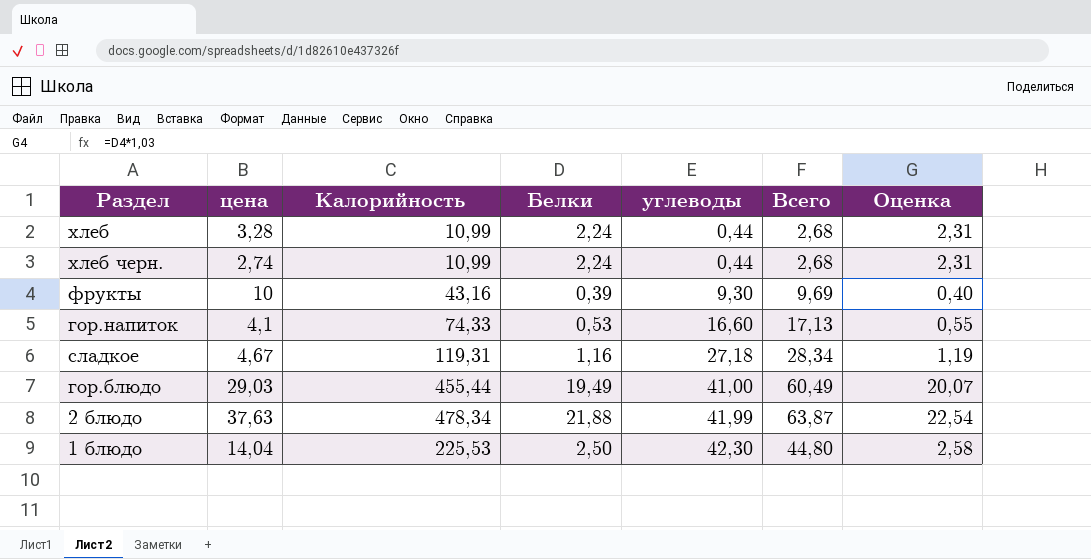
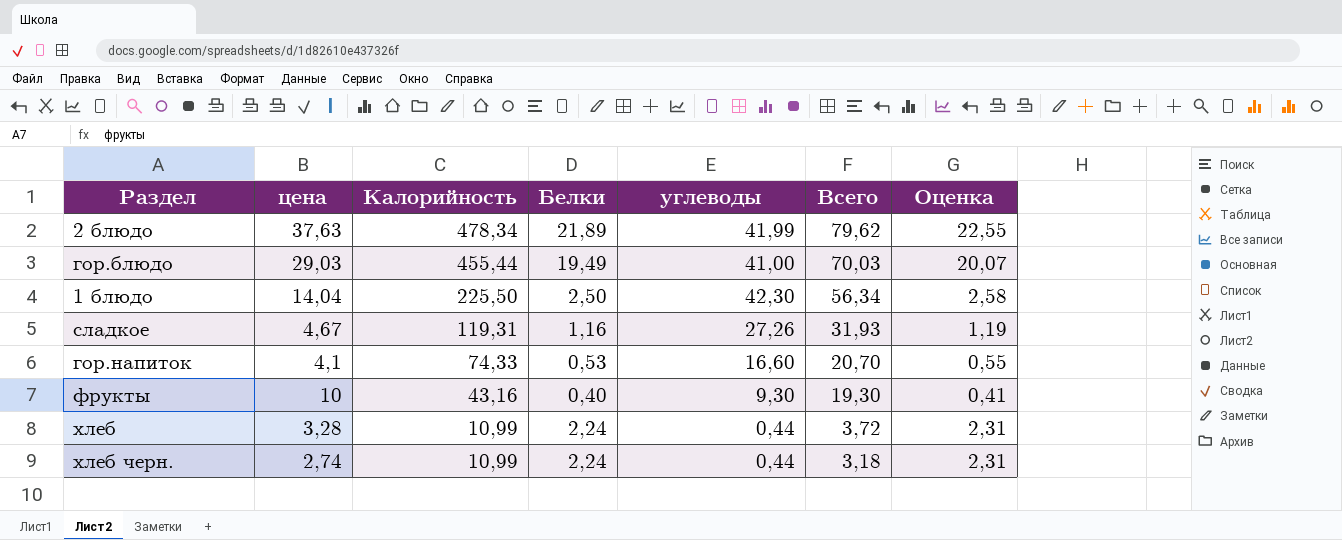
row order: углеводы ascending -> Калорийность descending
column Всего | formula: [Белки] + [углеводы] -> [цена] + [углеводы]
2 блюдо | Белки: 21,88 -> 21,89
2 блюдо | Оценка: 22,54 -> 22,55
1 блюдо | Калорийность: 225,53 -> 225,50
сладкое | углеводы: 27,18 -> 27,26
фрукты | Белки: 0,39 -> 0,40
фрукты | Оценка: 0,40 -> 0,41

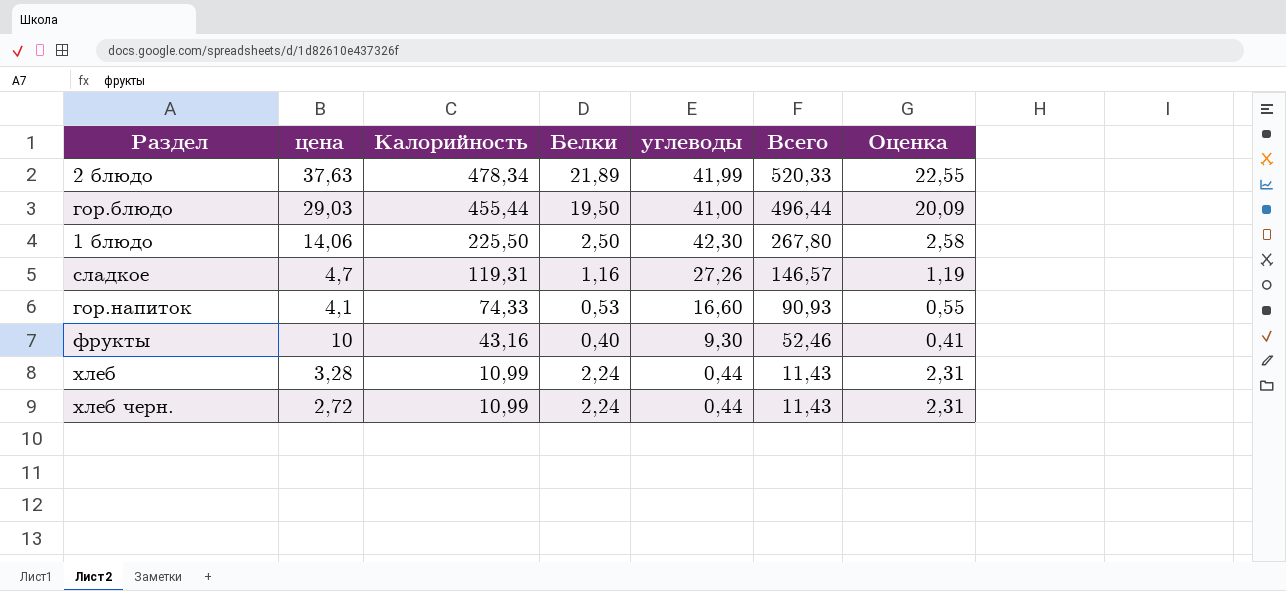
column Всего | formula: [цена] + [углеводы] -> [Калорийность] + [углеводы]
гор.блюдо | Белки: 19,49 -> 19,50
гор.блюдо | Оценка: 20,07 -> 20,09
1 блюдо | цена: 14,04 -> 14,06
сладкое | цена: 4,67 -> 4,7
хлеб черн. | цена: 2,74 -> 2,72

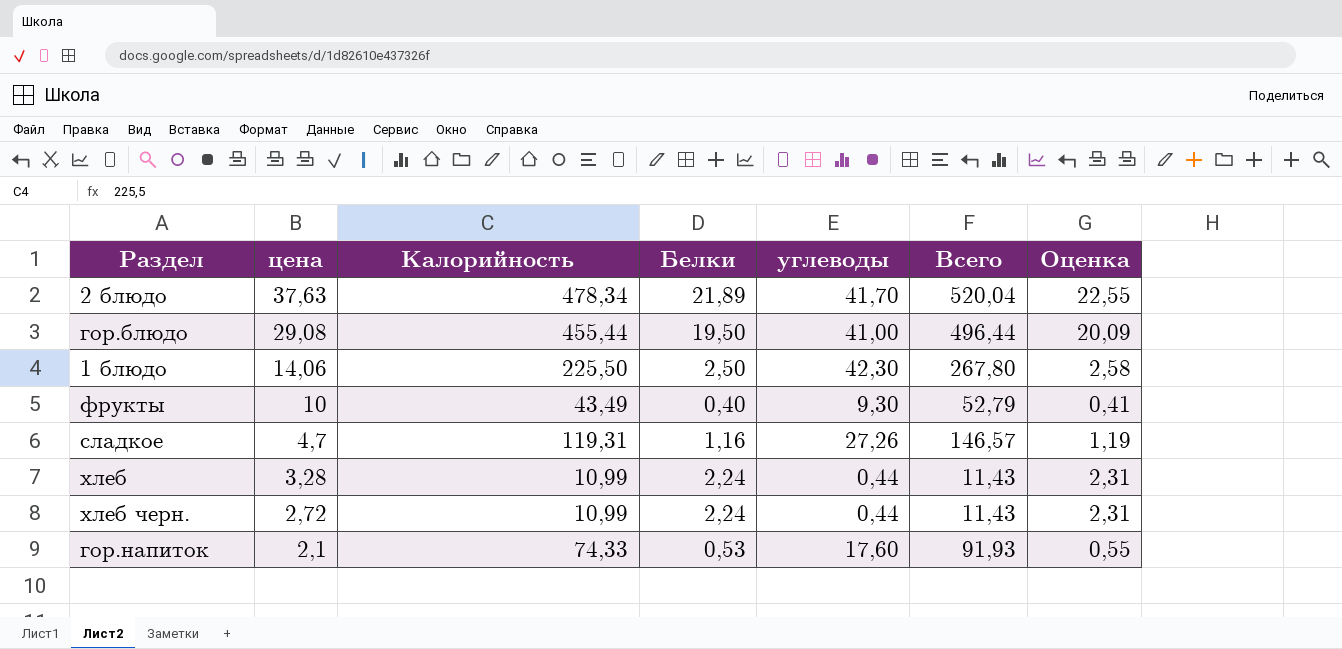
row order: Калорийность descending -> цена descending
2 блюдо | углеводы: 41,99 -> 41,70
2 блюдо | Всего: 520,33 -> 520,04
гор.блюдо | цена: 29,03 -> 29,08
фрукты | Калорийность: 43,16 -> 43,49
фрукты | Всего: 52,46 -> 52,79
гор.напиток | цена: 4,1 -> 2,1
гор.напиток | углеводы: 16,60 -> 17,60
гор.напиток | Всего: 90,93 -> 91,93

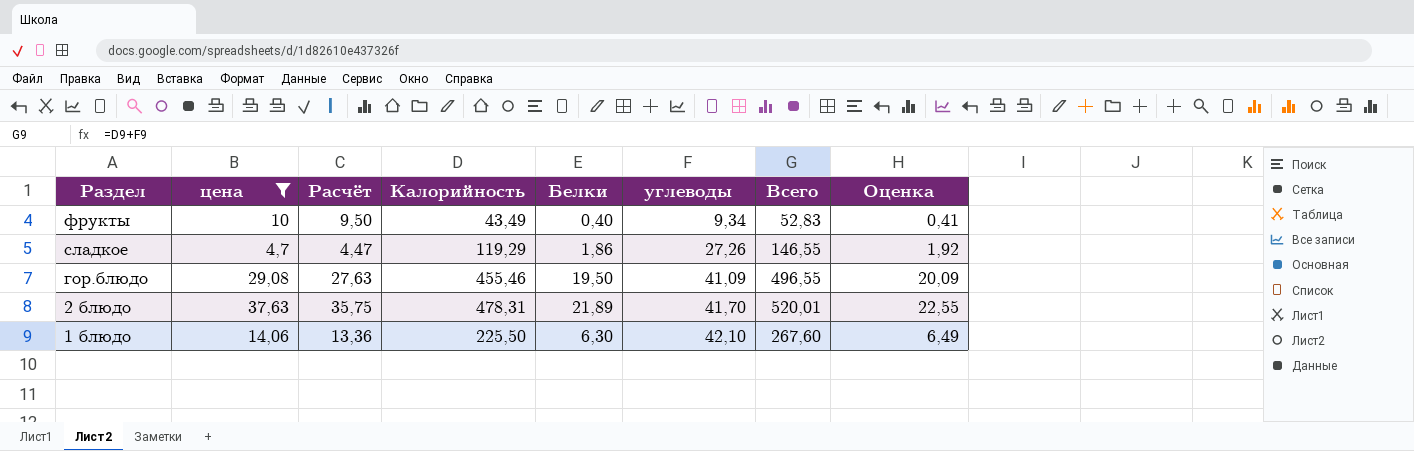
filter: none -> цена >= 4,7
row order: цена descending -> Раздел descending
column Расчёт | formula: none -> [цена] * 0,95
фрукты | углеводы: 9,30 -> 9,34
фрукты | Всего: 52,79 -> 52,83
сладкое | Калорийность: 119,31 -> 119,29
сладкое | Белки: 1,16 -> 1,86
сладкое | Всего: 146,57 -> 146,55
сладкое | Оценка: 1,19 -> 1,92
гор.блюдо | Калорийность: 455,44 -> 455,46
гор.блюдо | углеводы: 41,00 -> 41,09
гор.блюдо | Всего: 496,44 -> 496,55
2 блюдо | Калорийность: 478,34 -> 478,31
2 блюдо | Всего: 520,04 -> 520,01
1 блюдо | Белки: 2,50 -> 6,30
1 блюдо | углеводы: 42,30 -> 42,10
1 блюдо | Всего: 267,80 -> 267,60
1 блюдо | Оценка: 2,58 -> 6,49

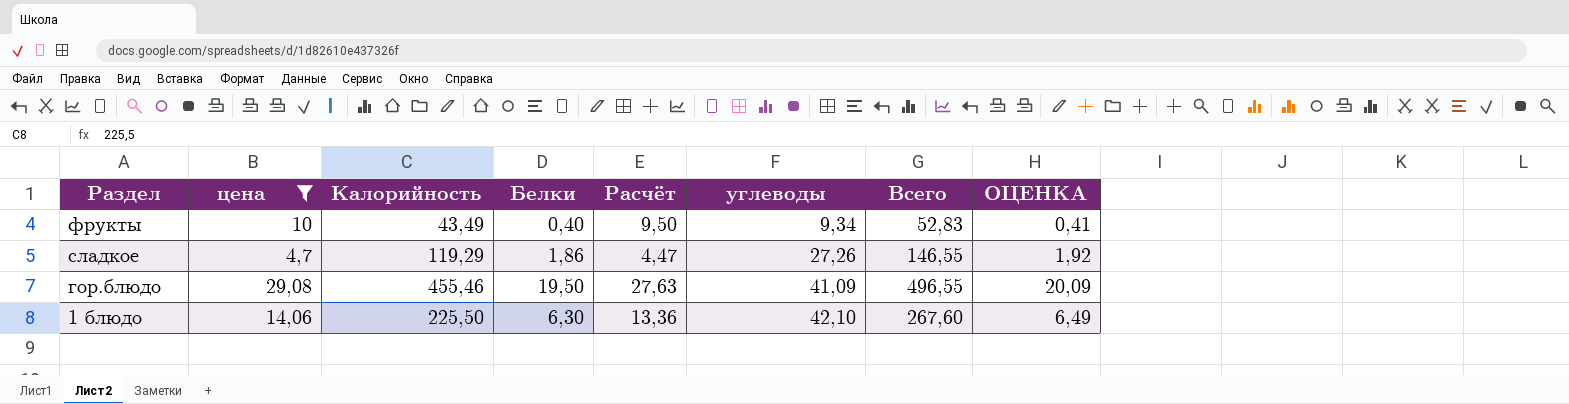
column Расчёт | position: 3 -> 5
column name: Оценка -> ОЦЕНКА
row 2 блюдо: 37,63 | 35,75 | 478,31 | 21,89 | 41,70 | 520,01 | 22,55 -> none

